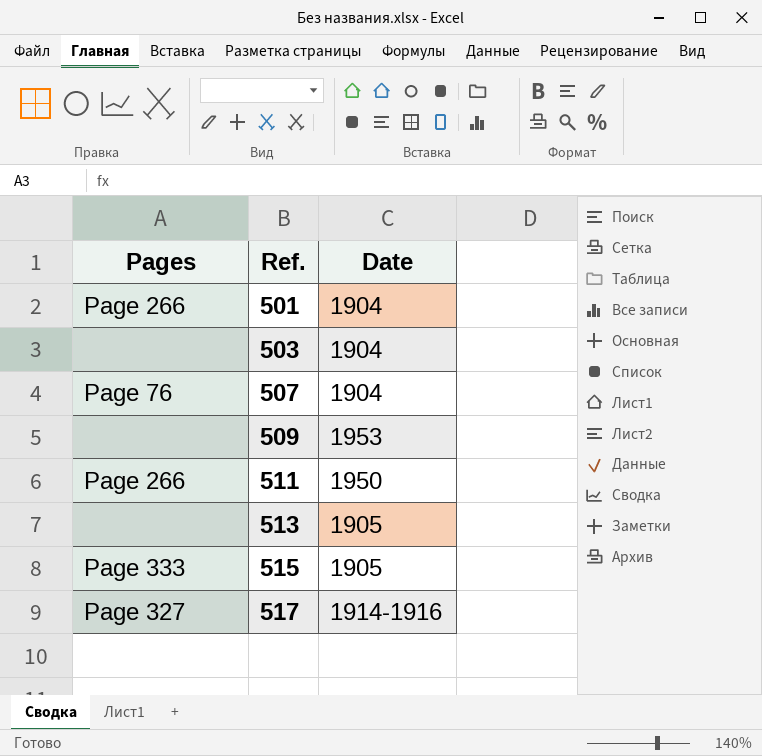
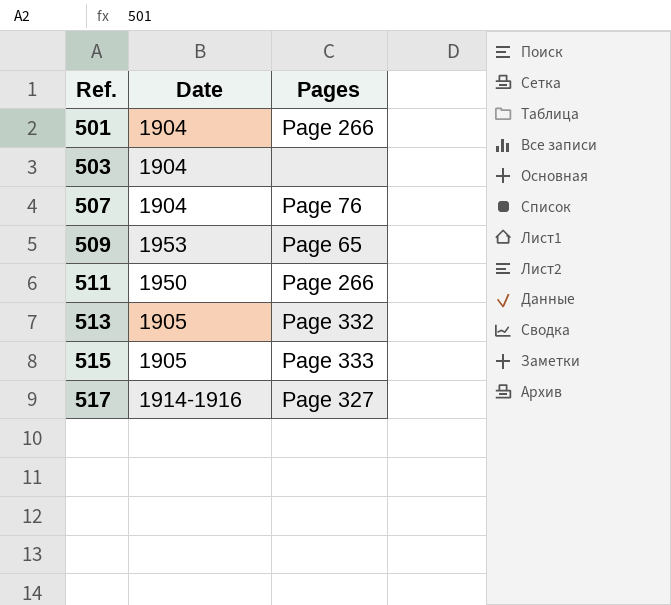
column Pages | position: 1 -> 3
509 | Pages: none -> Page 65
513 | Pages: none -> Page 332

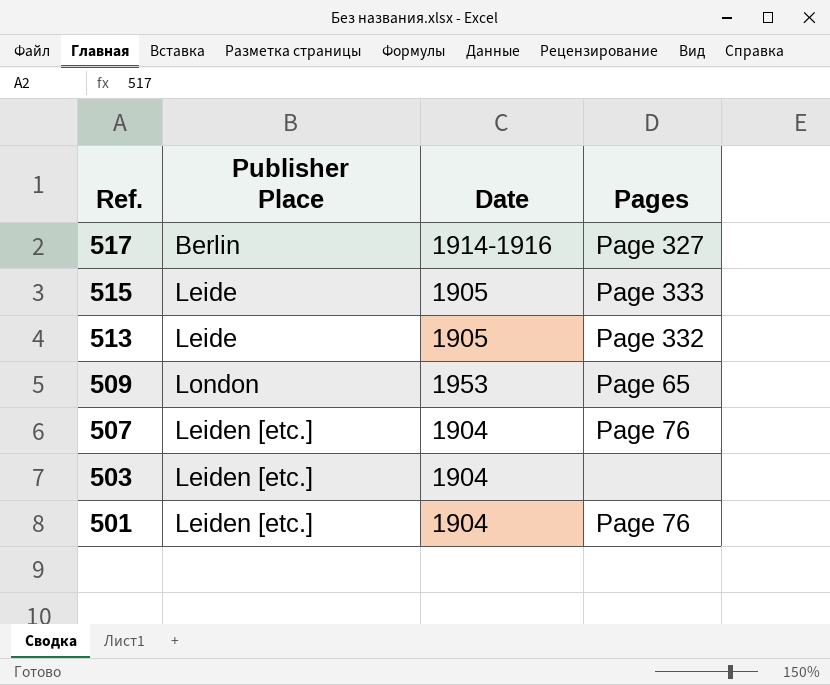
row order: Ref. ascending -> Ref. descending
column Publisher Place | position: none -> 2
row 511: 1950 | Page 266 -> none
501 | Pages: Page 266 -> Page 76

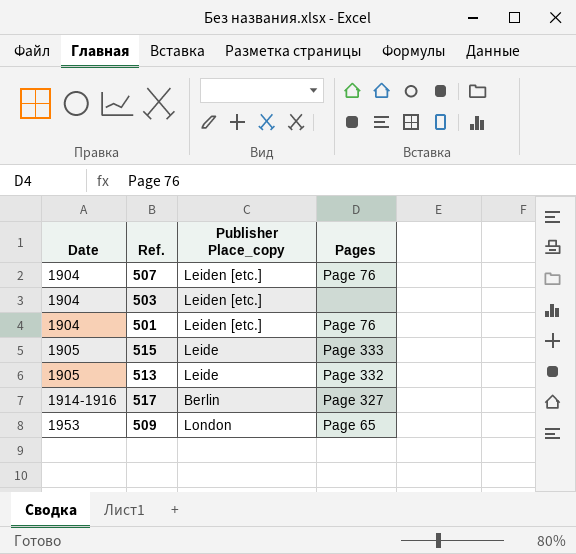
row order: Ref. descending -> Date ascending
column Date | position: 3 -> 1
column name: Publisher Place -> Publisher Place_copy

